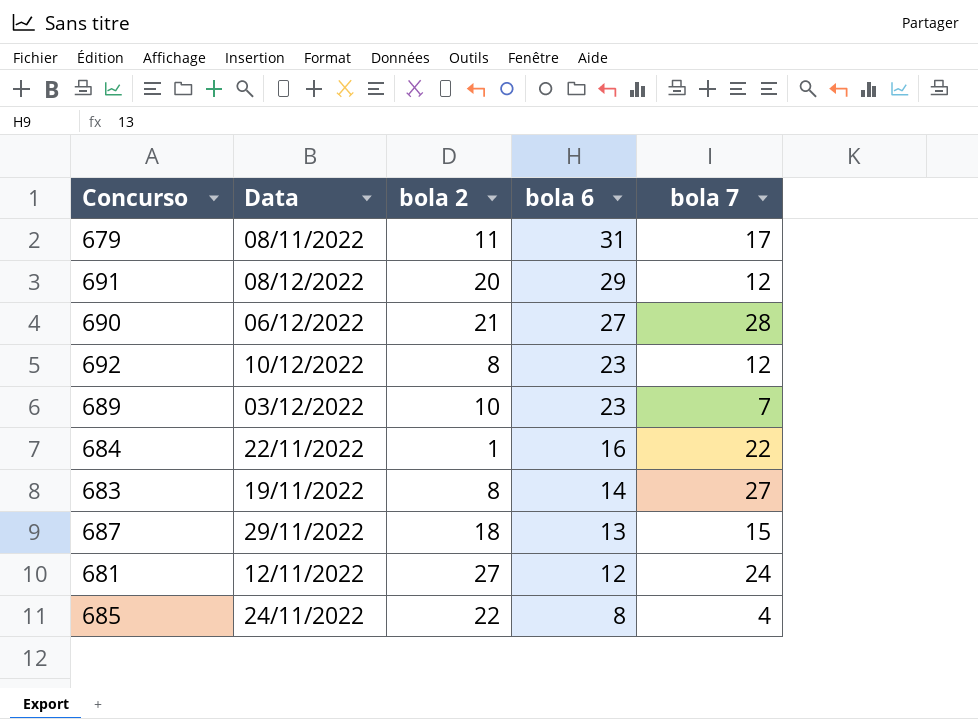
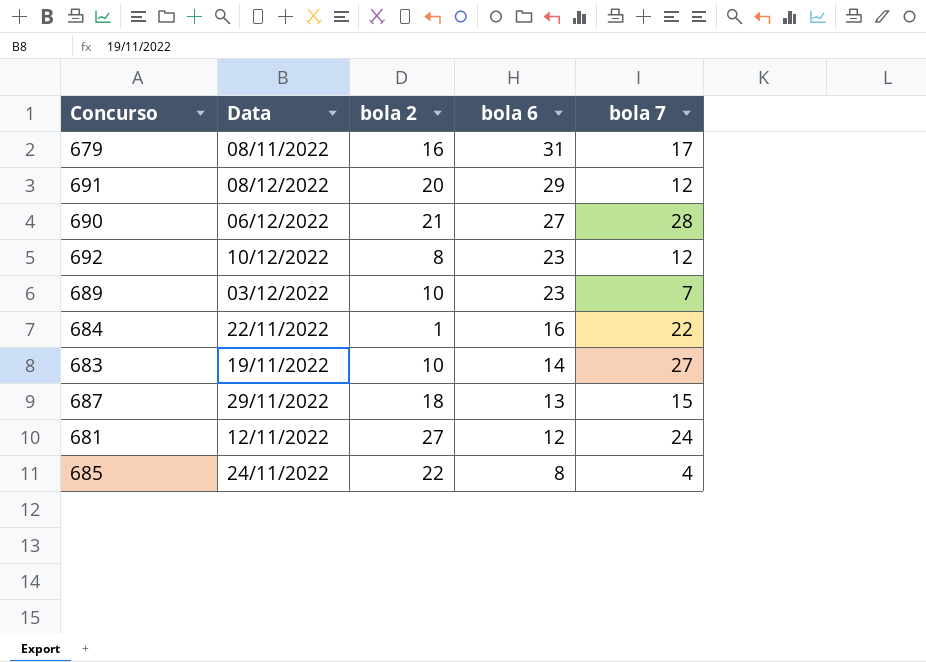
679 | bola 2: 11 -> 16
683 | bola 2: 8 -> 10

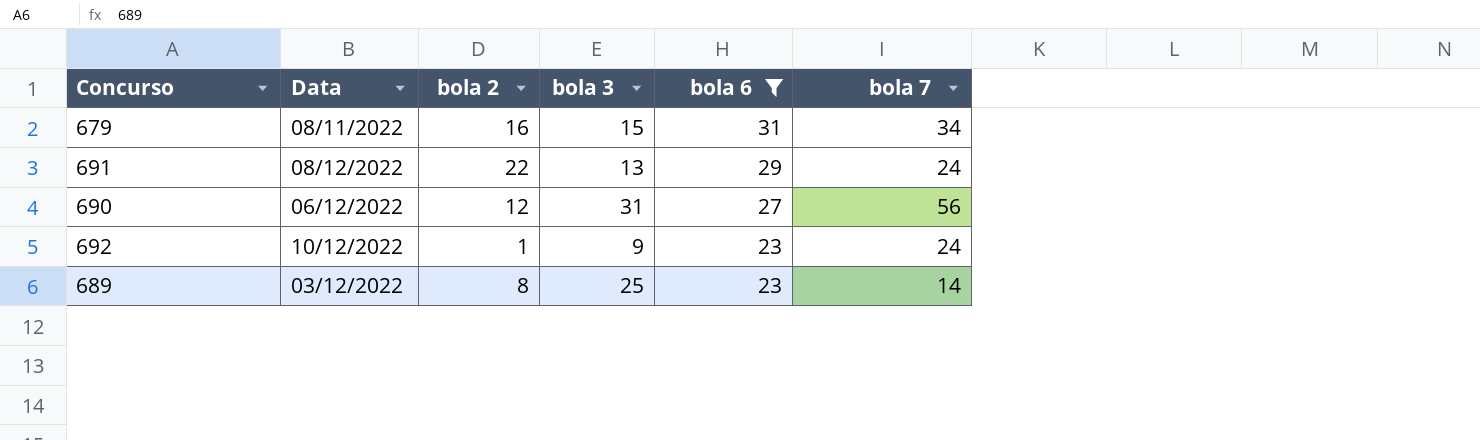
filter: none -> bola 6 >= 23
column bola 3 | position: none -> 4
679 | bola 7: 17 -> 34
691 | bola 2: 20 -> 22
691 | bola 7: 12 -> 24
690 | bola 2: 21 -> 12
690 | bola 7: 28 -> 56
692 | bola 2: 8 -> 1
692 | bola 7: 12 -> 24
689 | bola 2: 10 -> 8
689 | bola 7: 7 -> 14

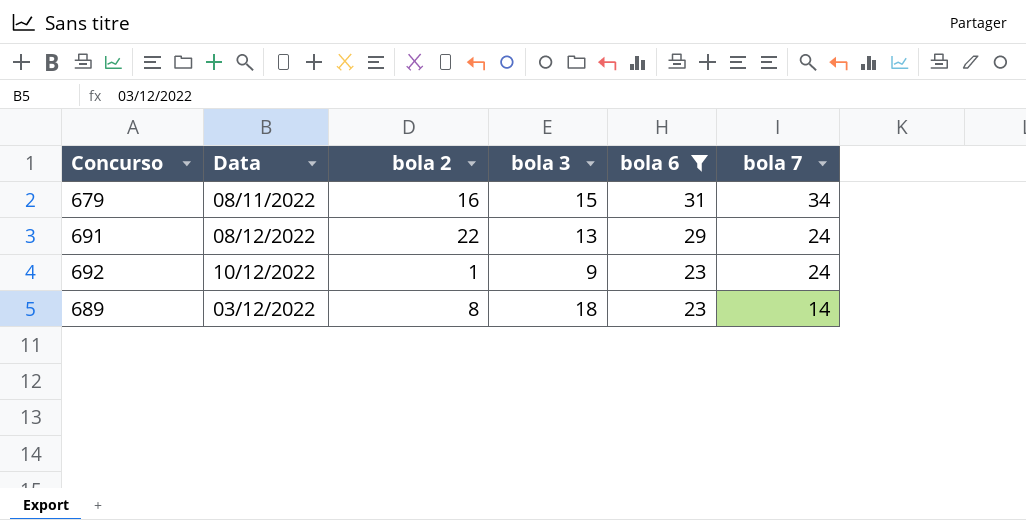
row 690: 06/12/2022 | 12 | 31 | 27 | 56 -> none
689 | bola 3: 25 -> 18

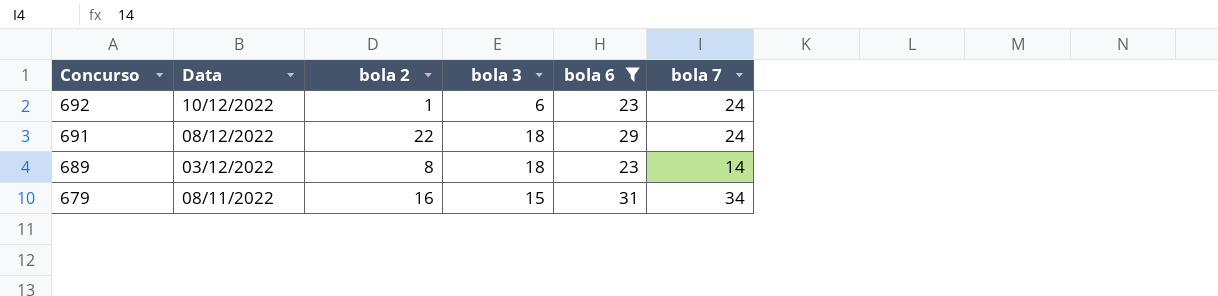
row order: bola 6 descending -> Concurso descending
692 | bola 3: 9 -> 6
691 | bola 3: 13 -> 18

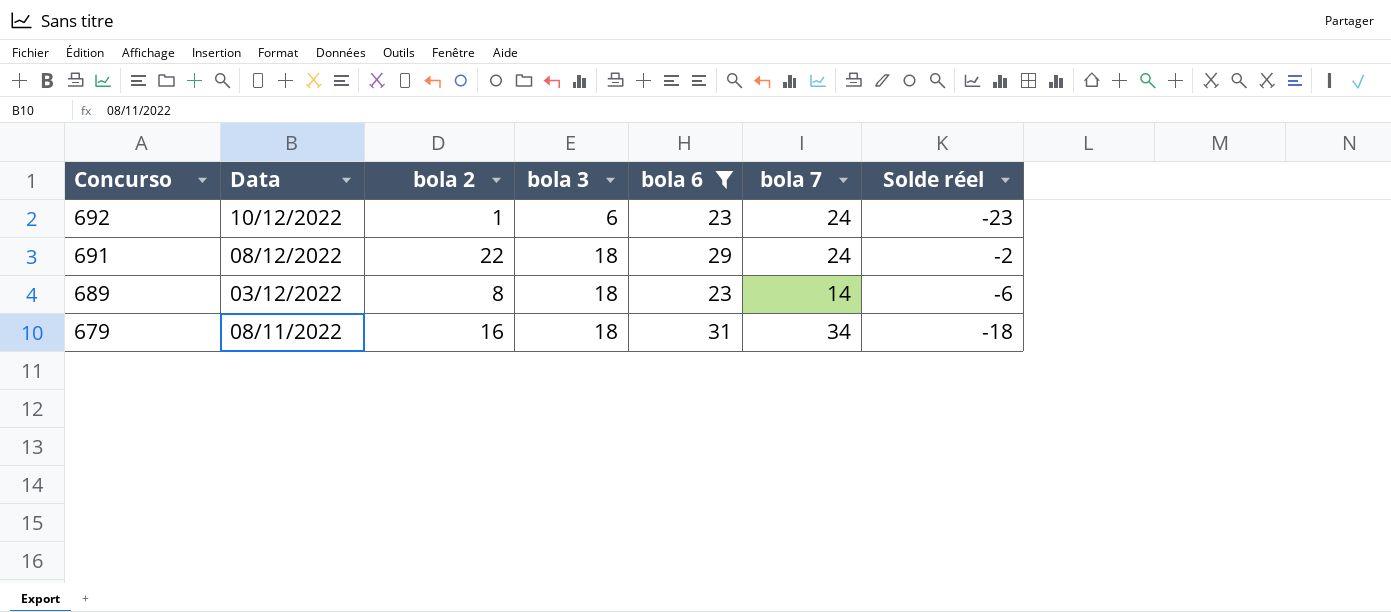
column Solde réel | formula: none -> [bola 2] - [bola 7]
679 | bola 3: 15 -> 18

